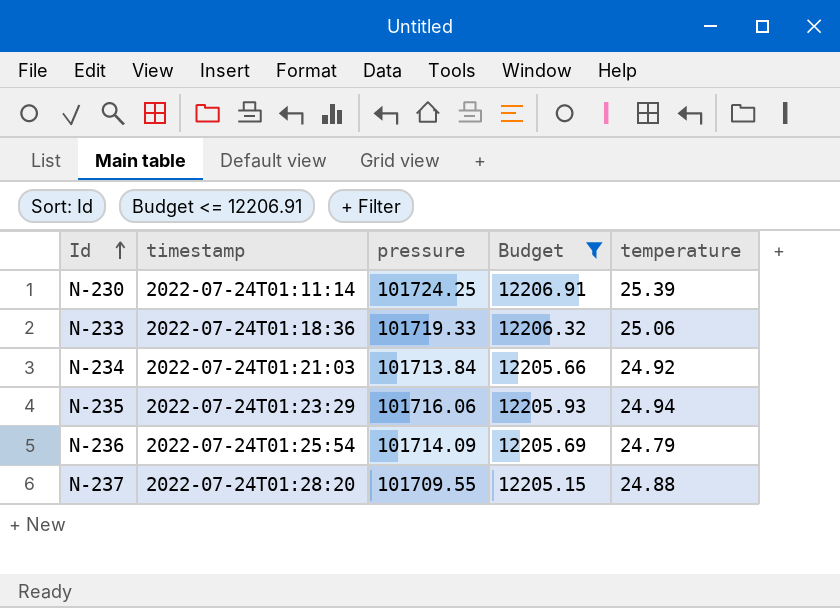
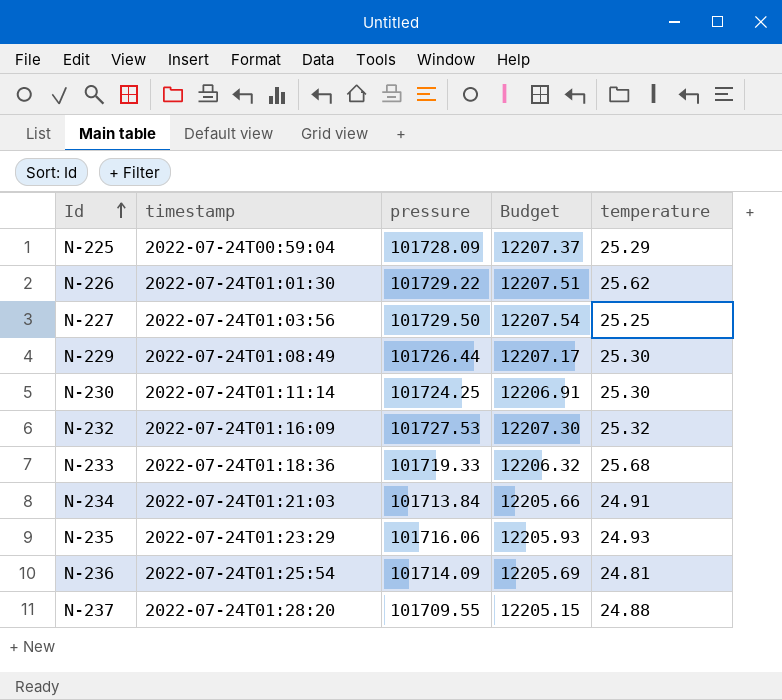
filter: Budget <= 12206.91 -> none
N-230 | temperature: 25.39 -> 25.30
N-233 | temperature: 25.06 -> 25.68
N-234 | temperature: 24.92 -> 24.91
N-235 | temperature: 24.94 -> 24.93
N-236 | temperature: 24.79 -> 24.81

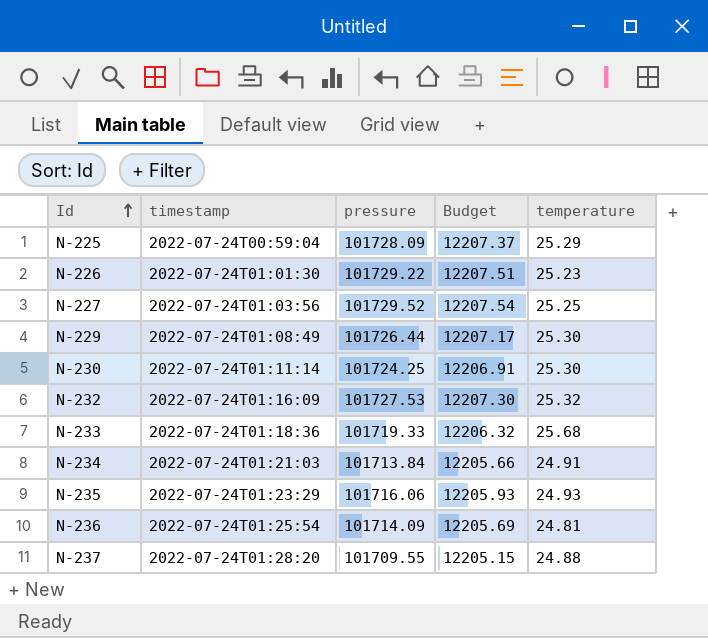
N-226 | temperature: 25.62 -> 25.23
N-227 | pressure: 101729.50 -> 101729.52

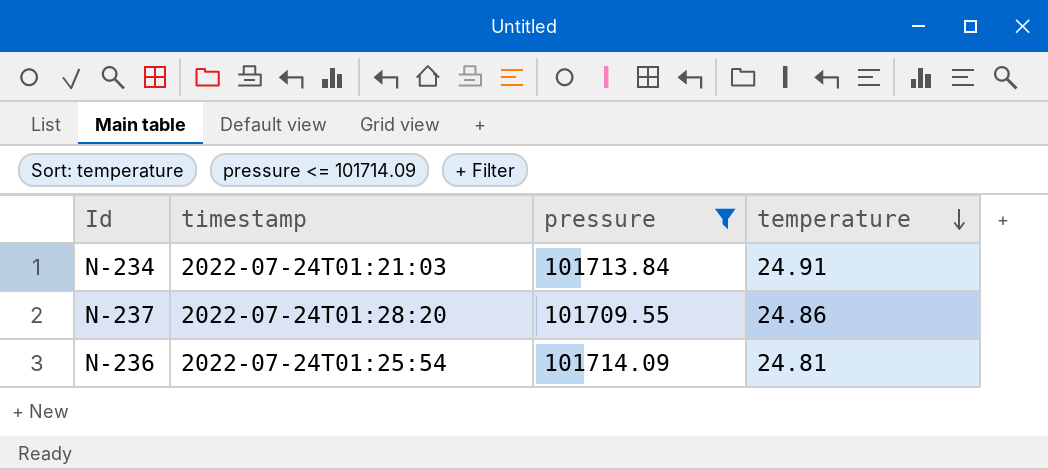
filter: none -> pressure <= 101714.09
row order: Id ascending -> temperature descending
column Budget | formula: [pressure] * 0.12 -> none
N-237 | temperature: 24.88 -> 24.86

